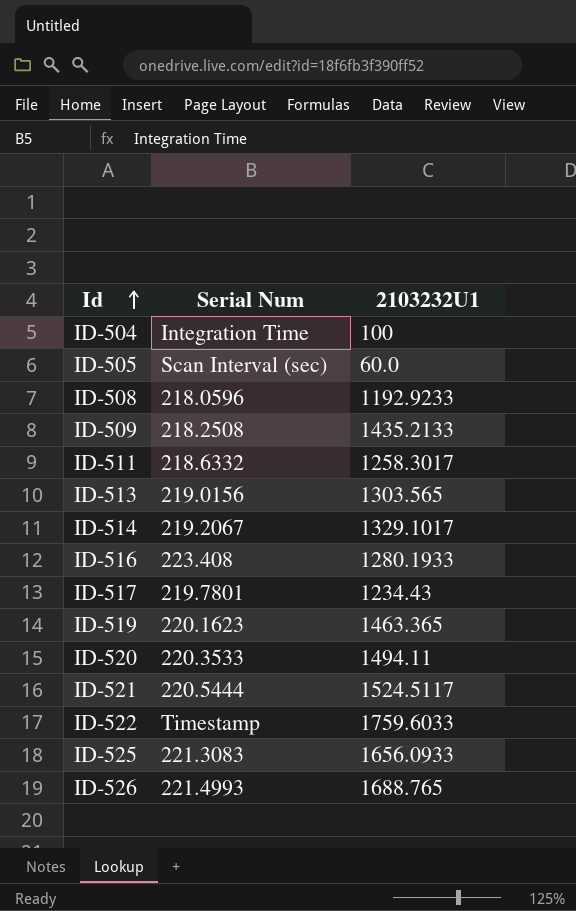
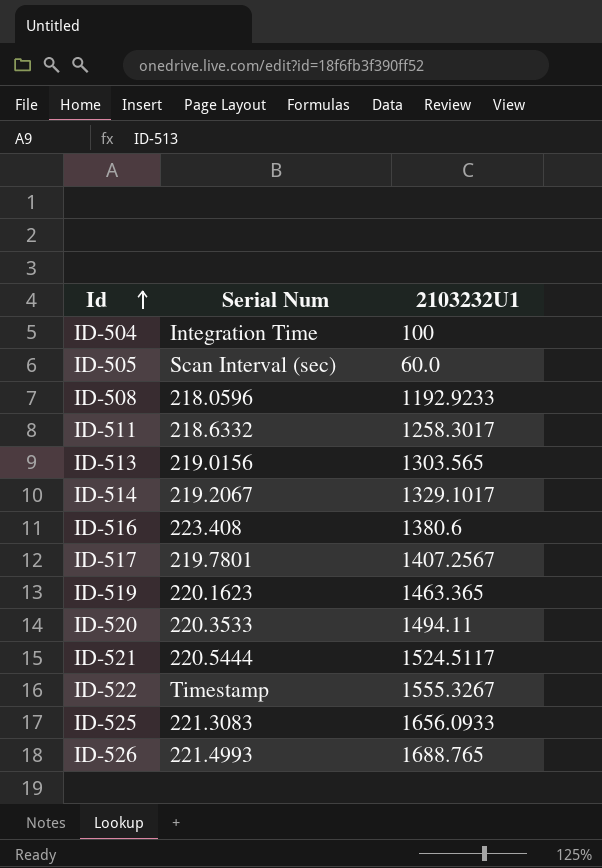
row ID-509: 218.2508 | 1435.2133 -> none
ID-516 | 2103232U1: 1280.1933 -> 1380.6
ID-517 | 2103232U1: 1234.43 -> 1407.2567
ID-522 | 2103232U1: 1759.6033 -> 1555.3267

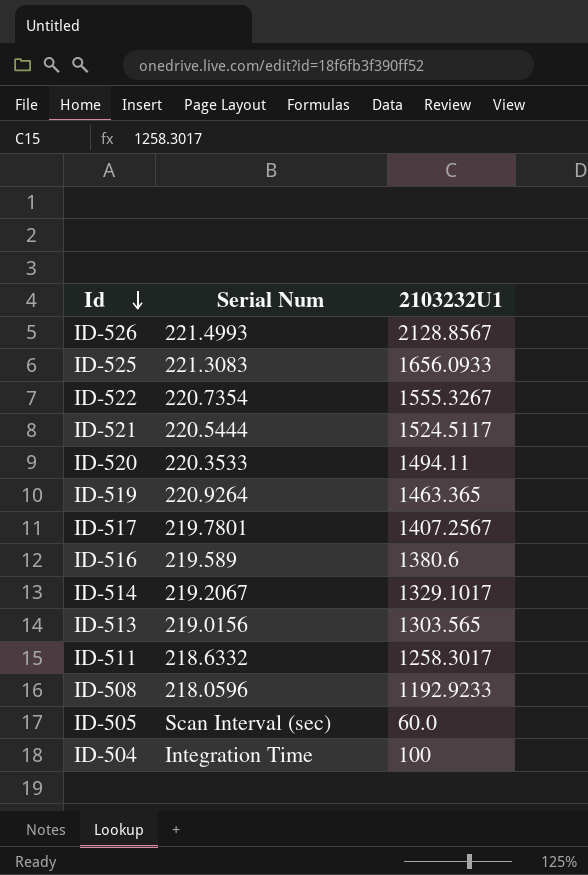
row order: Id ascending -> Id descending
ID-526 | 2103232U1: 1688.765 -> 2128.8567
ID-522 | Serial Num: Timestamp -> 220.7354
ID-519 | Serial Num: 220.1623 -> 220.9264
ID-516 | Serial Num: 223.408 -> 219.589

